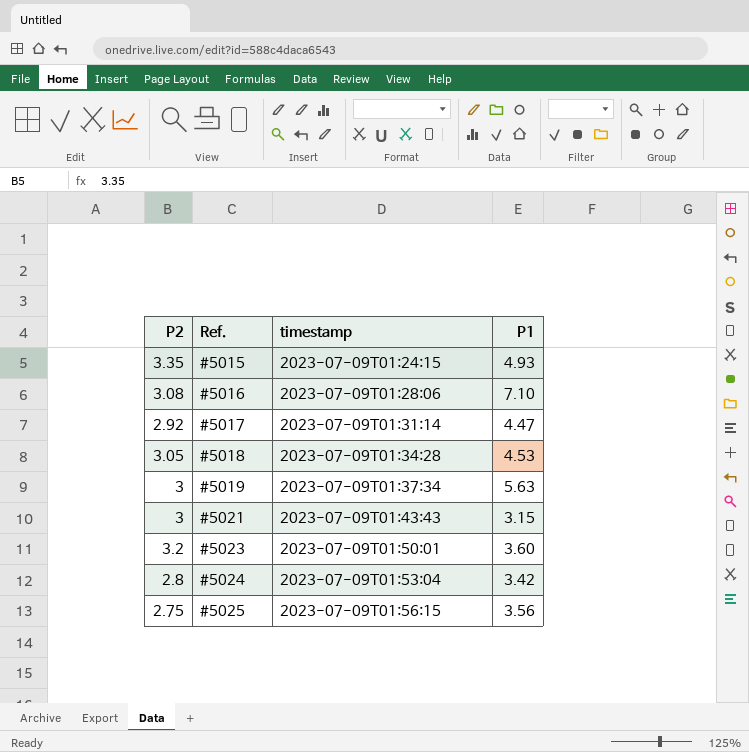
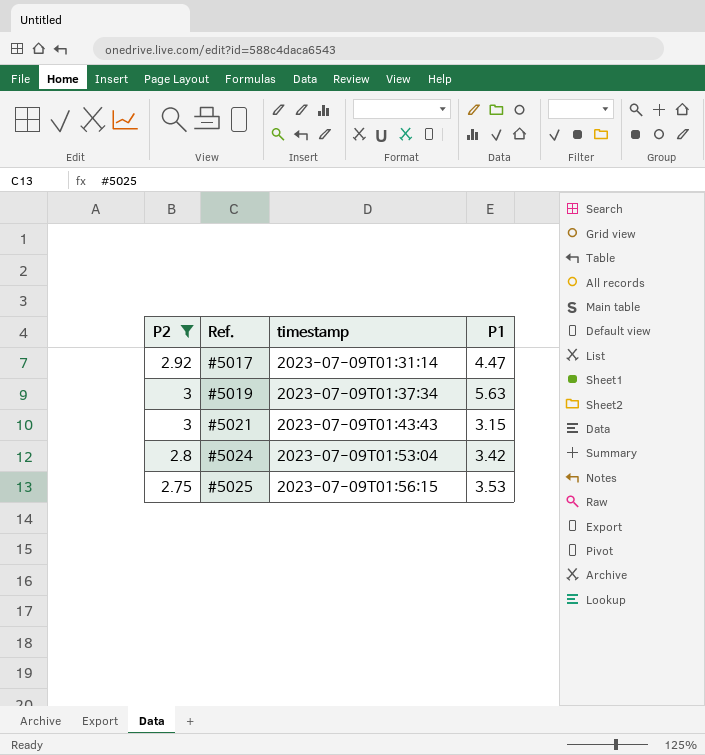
filter: none -> P2 <= 3
#5025 | P1: 3.56 -> 3.53

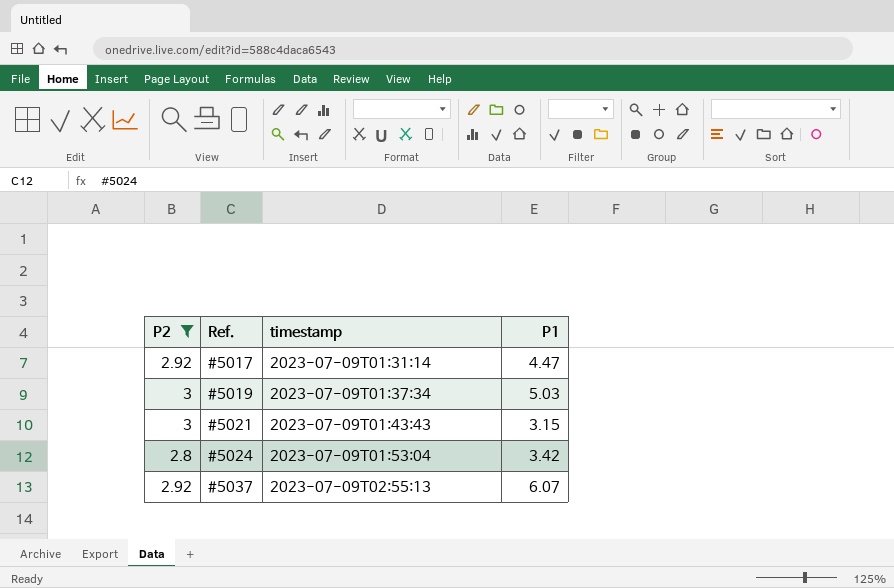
row #5025: 2.75 | 2023-07-09T01:56:15 | 3.53 -> none
#5019 | P1: 5.63 -> 5.03
row #5037: none -> 2.92 | 2023-07-09T02:55:13 | 6.07

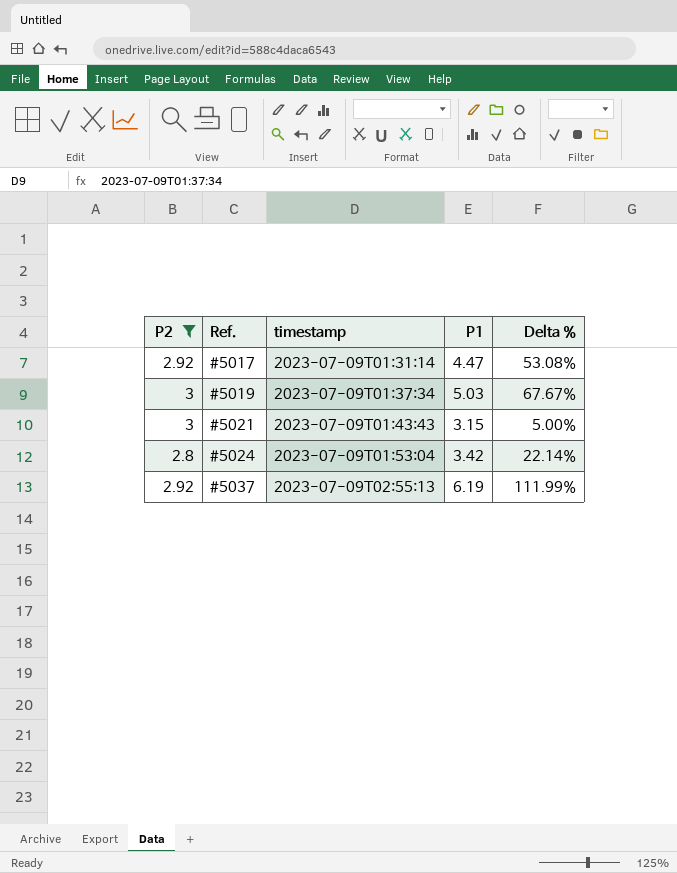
column Delta % | formula: none -> ([P1] - [P2]) / [P2]
#5037 | P1: 6.07 -> 6.19

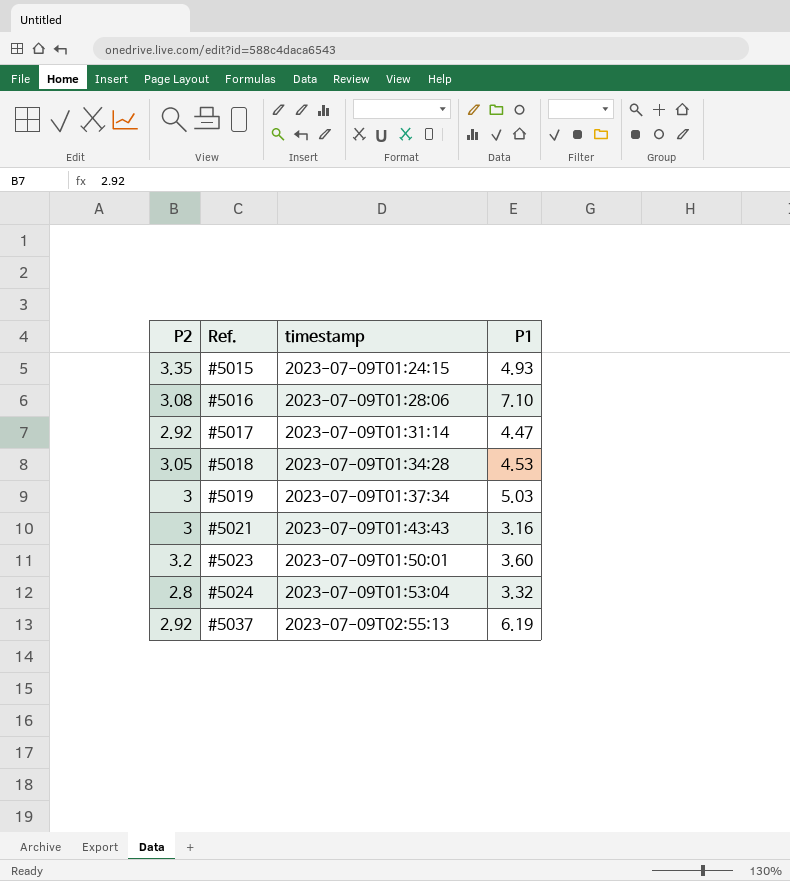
filter: P2 <= 3 -> none
column Delta % | formula: ([P1] - [P2]) / [P2] -> none
#5021 | P1: 3.15 -> 3.16
#5024 | P1: 3.42 -> 3.32

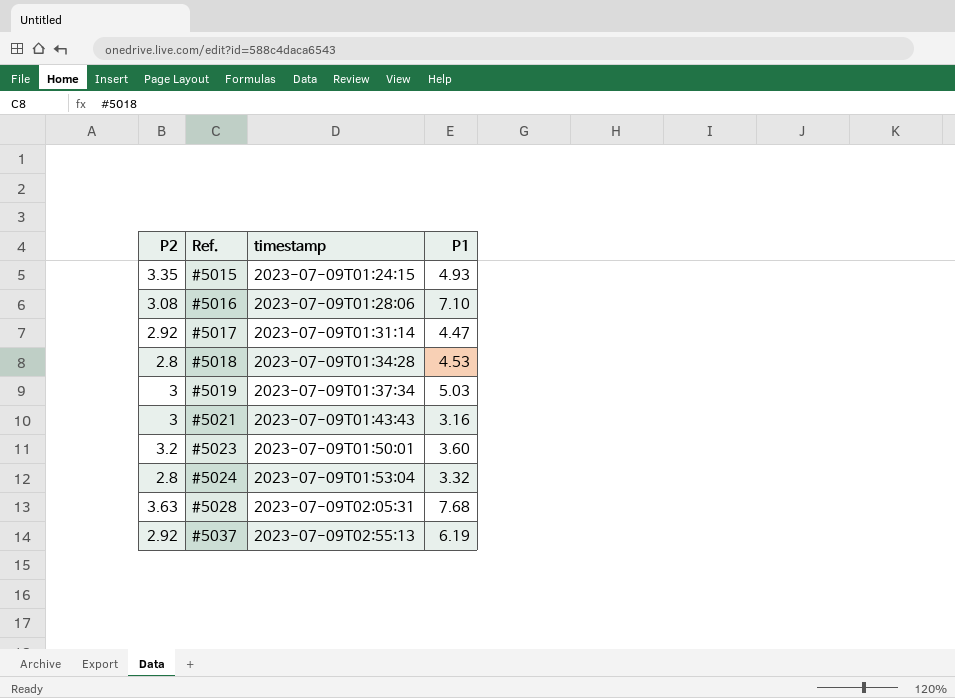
#5018 | P2: 3.05 -> 2.8
row #5028: none -> 3.63 | 2023-07-09T02:05:31 | 7.68

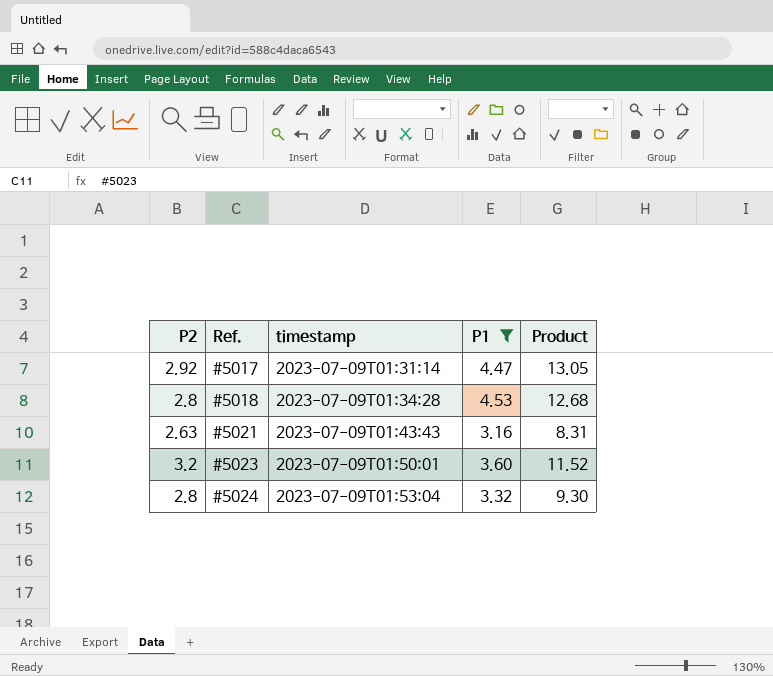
filter: none -> P1 <= 4.53
column Product | formula: none -> [P2] * [P1]
#5021 | P2: 3 -> 2.63

